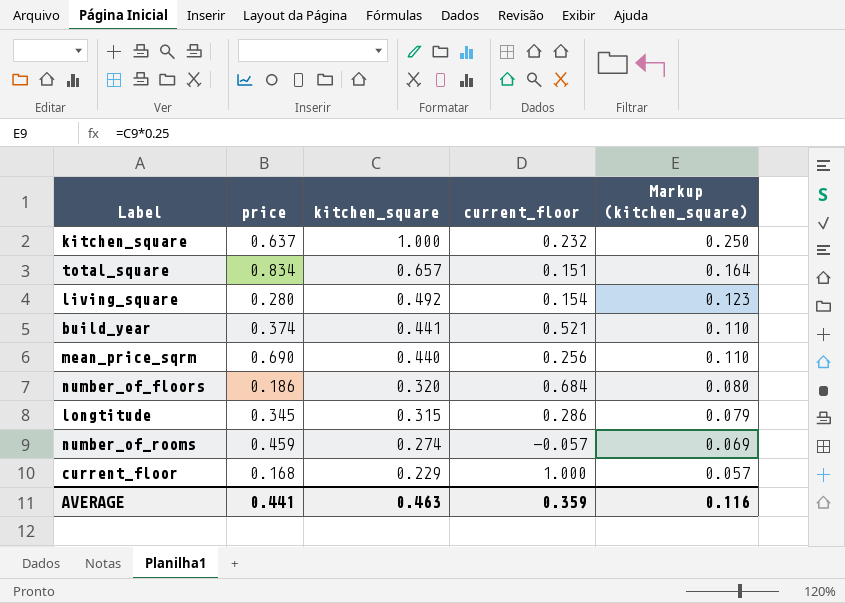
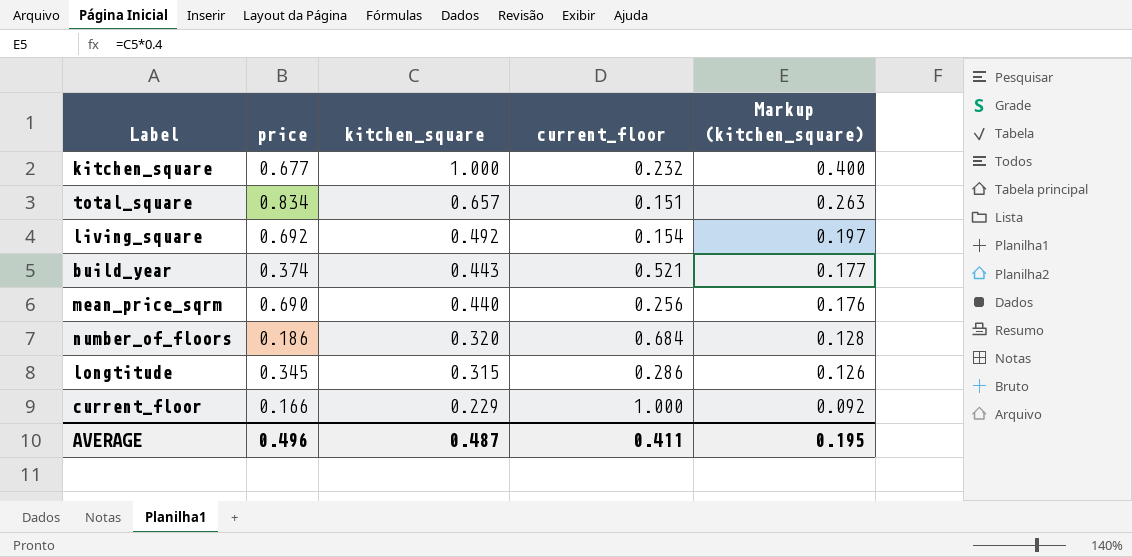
column Markup (kitchen_square) | formula: [kitchen_square] * 0.25 -> [kitchen_square] * 0.4
row number_of_rooms: 0.459 | 0.274 | -0.057 | 0.069 -> none
kitchen_square | price: 0.637 -> 0.677
living_square | price: 0.280 -> 0.692
build_year | kitchen_square: 0.441 -> 0.443
current_floor | price: 0.168 -> 0.166
AVERAGE | price: 0.441 -> 0.496
AVERAGE | kitchen_square: 0.463 -> 0.487
AVERAGE | current_floor: 0.359 -> 0.411
AVERAGE | Markup (kitchen_square): 0.116 -> 0.195

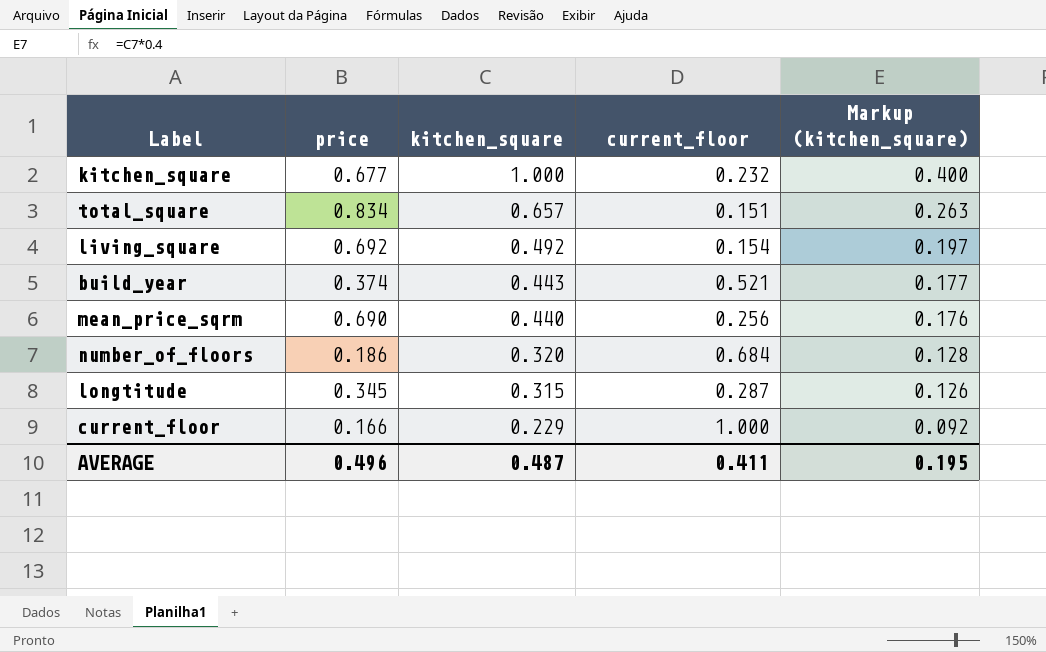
longtitude | current_floor: 0.286 -> 0.287

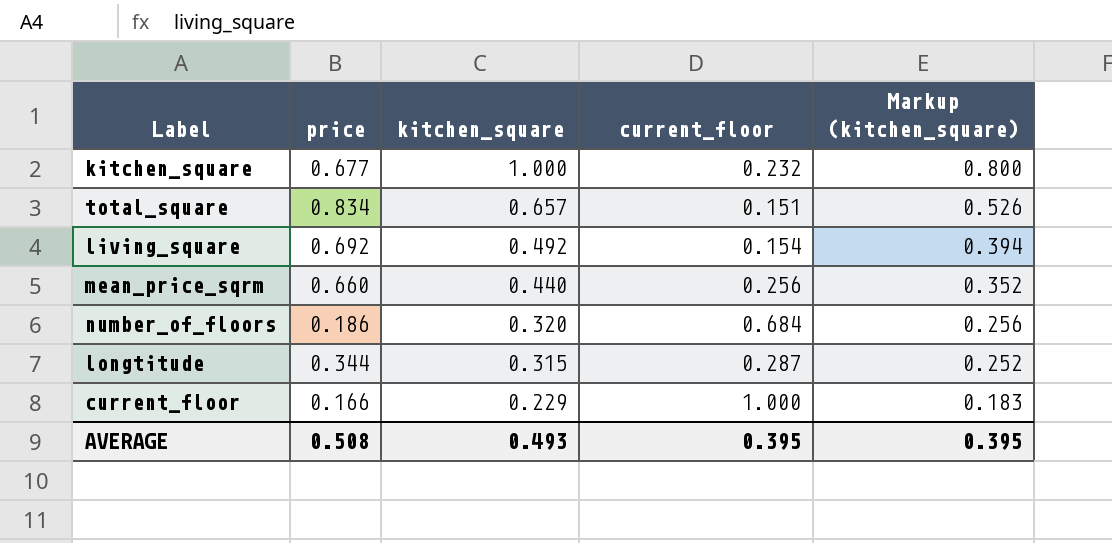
column Markup (kitchen_square) | formula: [kitchen_square] * 0.4 -> [kitchen_square] * 0.8
row build_year: 0.374 | 0.443 | 0.521 | 0.177 -> none
mean_price_sqrm | price: 0.690 -> 0.660
longtitude | price: 0.345 -> 0.344
AVERAGE | price: 0.496 -> 0.508
AVERAGE | kitchen_square: 0.487 -> 0.493
AVERAGE | current_floor: 0.411 -> 0.395
AVERAGE | Markup (kitchen_square): 0.195 -> 0.395

